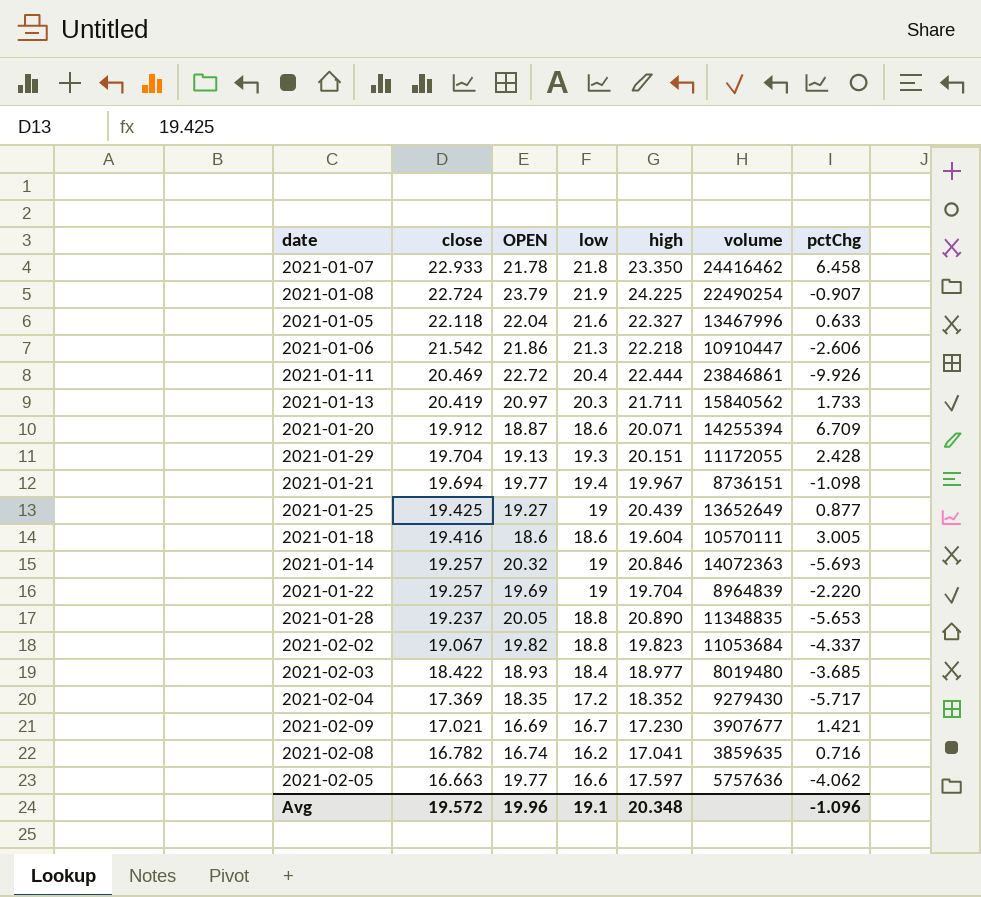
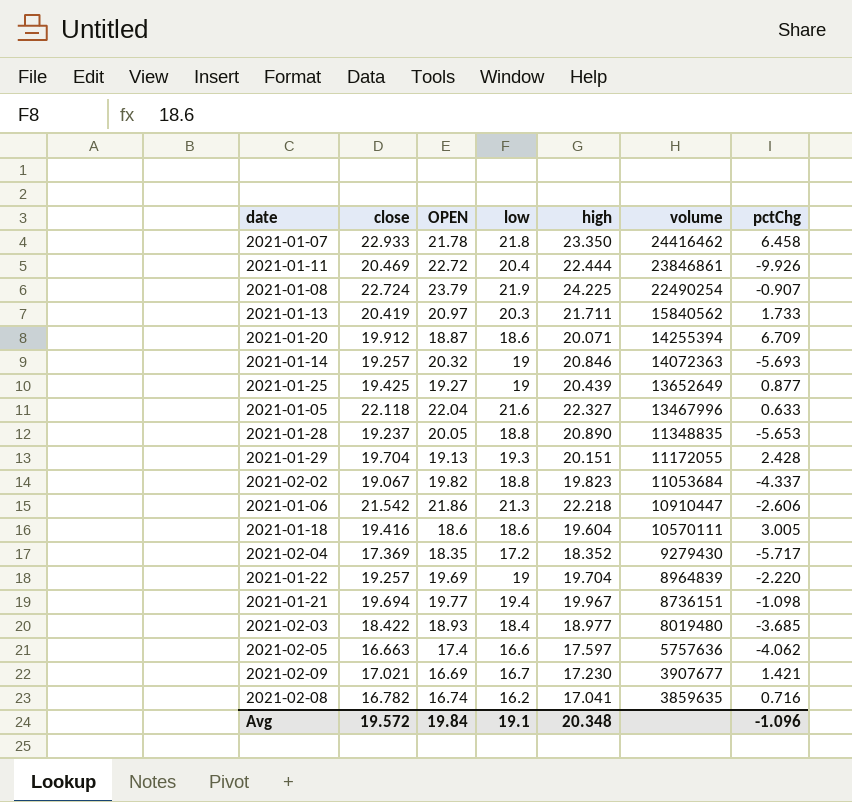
row order: close descending -> volume descending
2021-02-05 | OPEN: 19.77 -> 17.4
Avg | OPEN: 19.96 -> 19.84

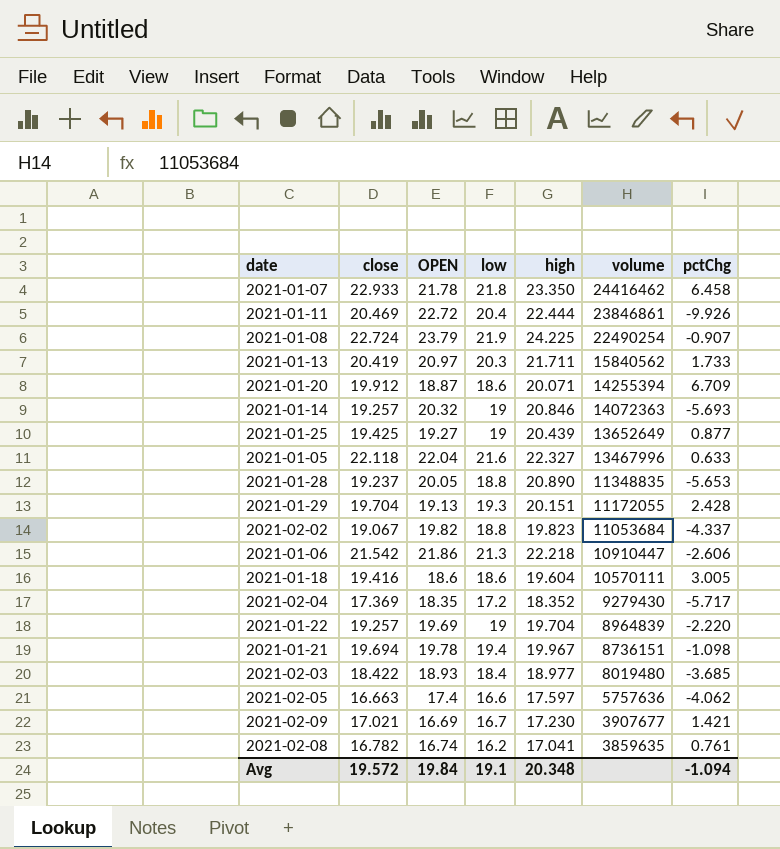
2021-01-21 | OPEN: 19.77 -> 19.78
2021-02-08 | pctChg: 0.716 -> 0.761
Avg | pctChg: -1.096 -> -1.094

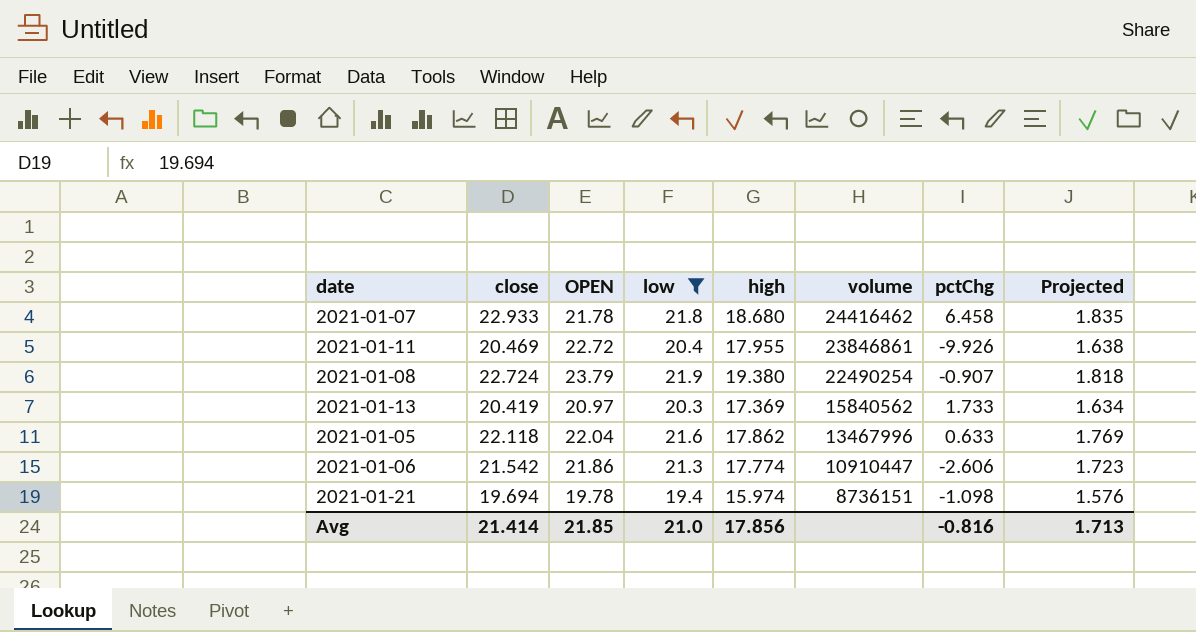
filter: none -> low >= 19.4
column Projected | formula: none -> [close] * 0.08
2021-01-07 | high: 23.350 -> 18.680
2021-01-11 | high: 22.444 -> 17.955
2021-01-08 | high: 24.225 -> 19.380
2021-01-13 | high: 21.711 -> 17.369
2021-01-05 | high: 22.327 -> 17.862
2021-01-06 | high: 22.218 -> 17.774
2021-01-21 | high: 19.967 -> 15.974
Avg | close: 19.572 -> 21.414
Avg | OPEN: 19.84 -> 21.85
Avg | low: 19.1 -> 21.0
Avg | high: 20.348 -> 17.856
Avg | pctChg: -1.094 -> -0.816

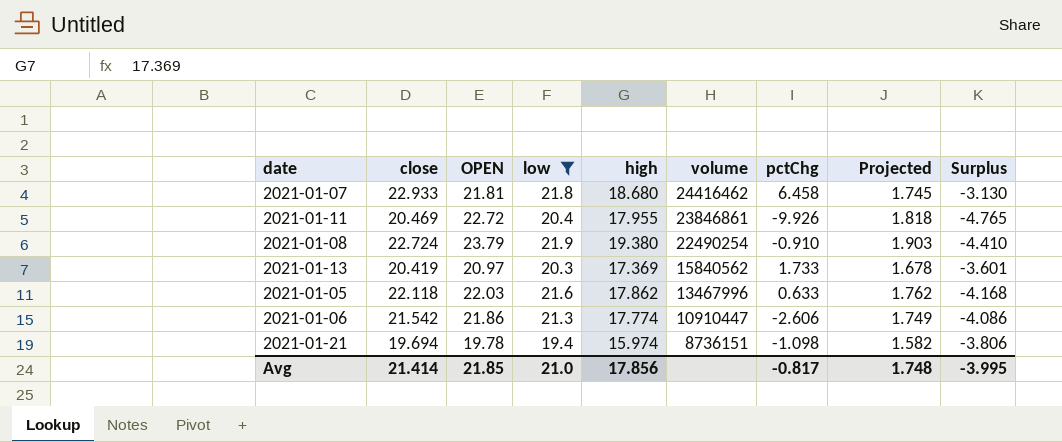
column Projected | formula: [close] * 0.08 -> [OPEN] * 0.08
column Surplus | formula: none -> [high] - [OPEN]
2021-01-07 | OPEN: 21.78 -> 21.81
2021-01-08 | pctChg: -0.907 -> -0.910
2021-01-05 | OPEN: 22.04 -> 22.03
Avg | pctChg: -0.816 -> -0.817
Avg | Projected: 1.713 -> 1.748

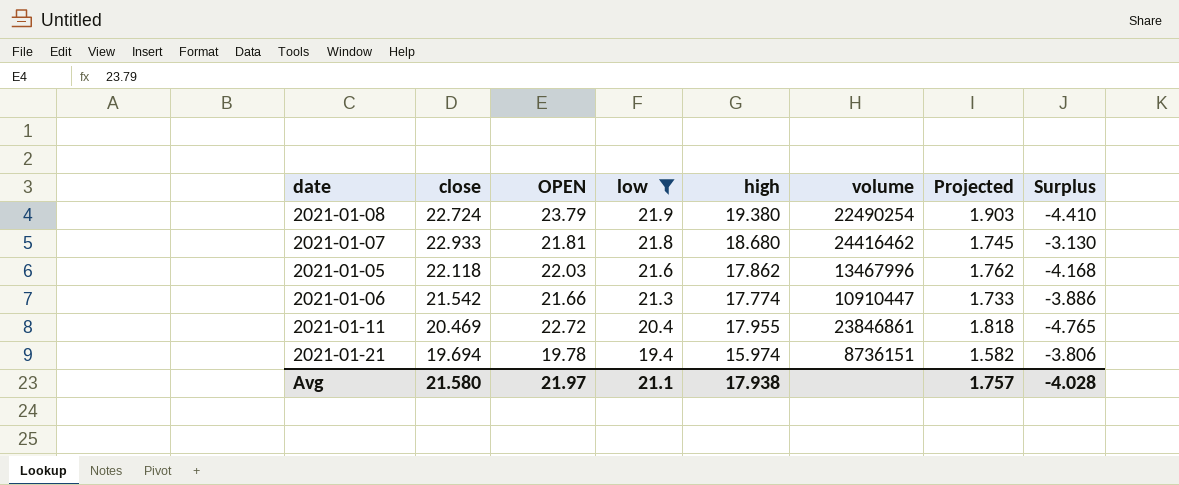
row order: volume descending -> low descending
column pctChg | position: 7 -> none
row 2021-01-13: 20.419 | 20.97 | 20.3 | 17.369 | 15840562 | 1.733 | 1.678 | -3.601 -> none
2021-01-06 | OPEN: 21.86 -> 21.66
2021-01-06 | Projected: 1.749 -> 1.733
2021-01-06 | Surplus: -4.086 -> -3.886
Avg | close: 21.414 -> 21.580
Avg | OPEN: 21.85 -> 21.97
Avg | low: 21.0 -> 21.1
Avg | high: 17.856 -> 17.938
Avg | Projected: 1.748 -> 1.757
Avg | Surplus: -3.995 -> -4.028

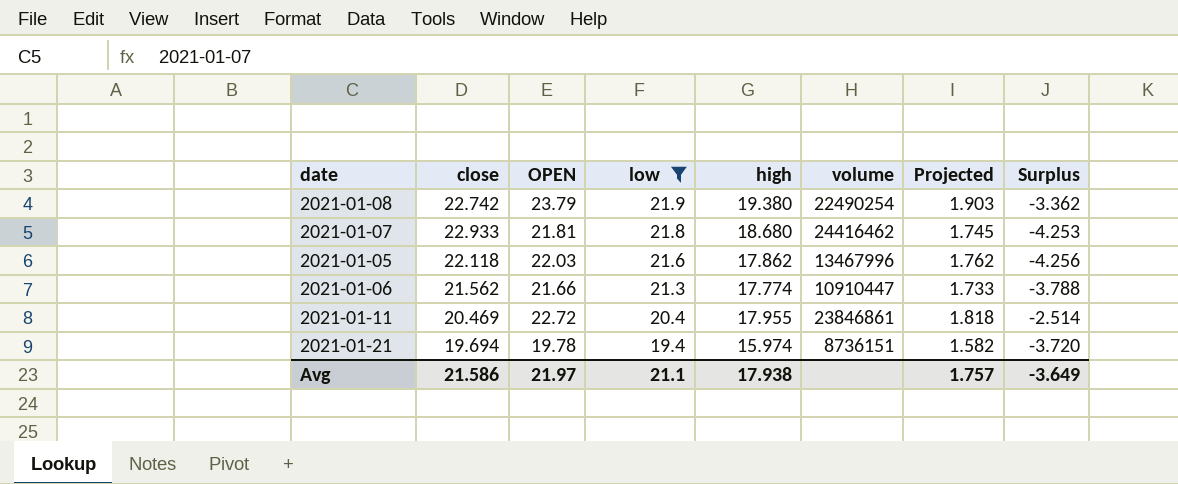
column Surplus | formula: [high] - [OPEN] -> [high] - [close]
2021-01-08 | close: 22.724 -> 22.742
2021-01-06 | close: 21.542 -> 21.562
Avg | close: 21.580 -> 21.586
Avg | Surplus: -4.028 -> -3.649

